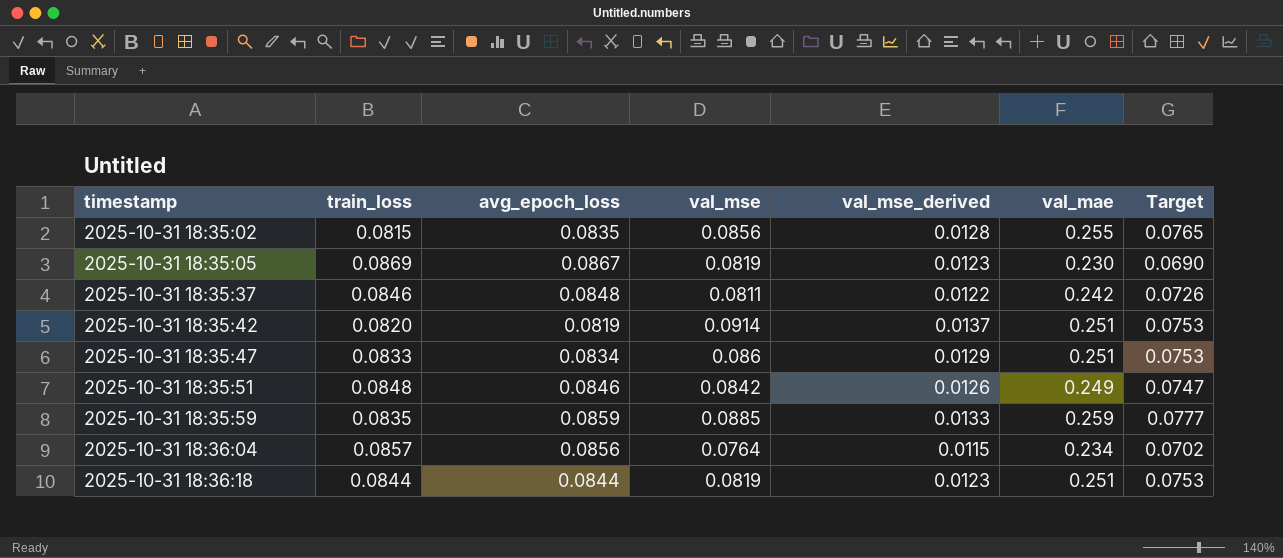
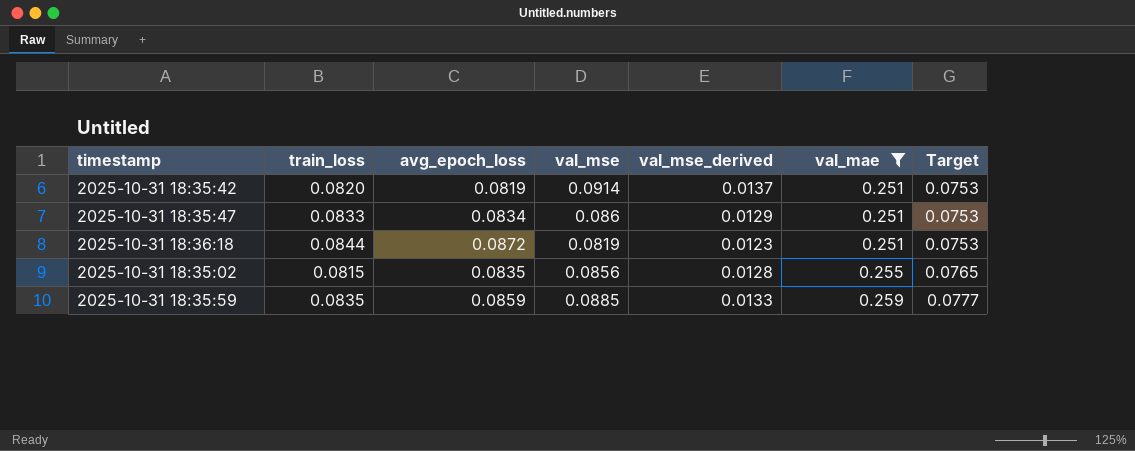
filter: none -> val_mae >= 0.251
row order: timestamp ascending -> val_mae ascending
2025-10-31 18:36:18 | avg_epoch_loss: 0.0844 -> 0.0872

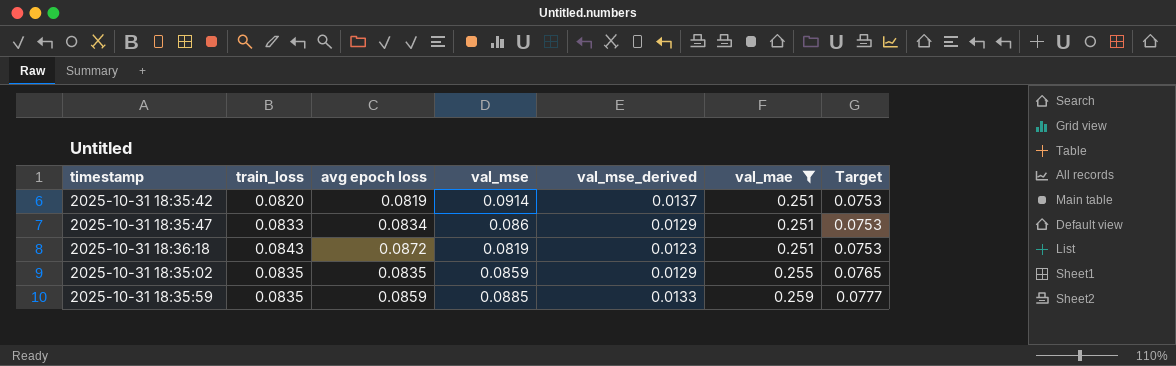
column name: avg_epoch_loss -> avg epoch loss
2025-10-31 18:36:18 | train_loss: 0.0844 -> 0.0843
2025-10-31 18:35:02 | train_loss: 0.0815 -> 0.0835
2025-10-31 18:35:02 | val_mse: 0.0856 -> 0.0859
2025-10-31 18:35:02 | val_mse_derived: 0.0128 -> 0.0129

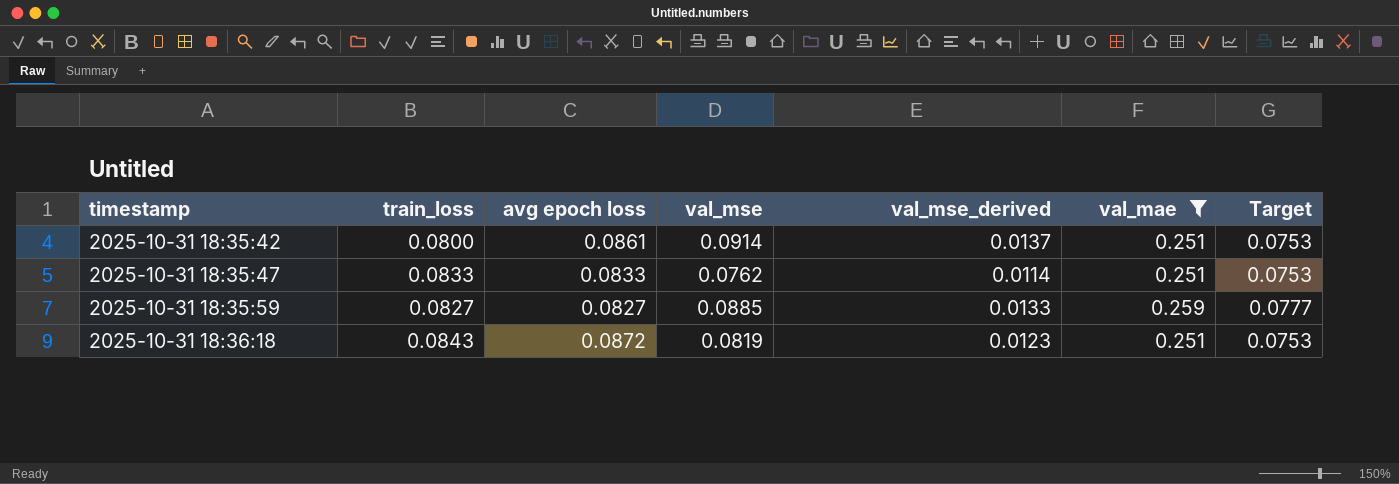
row order: val_mae ascending -> timestamp ascending
row 2025-10-31 18:35:02: 0.0835 | 0.0835 | 0.0859 | 0.0129 | 0.255 | 0.0765 -> none
2025-10-31 18:35:42 | train_loss: 0.0820 -> 0.0800
2025-10-31 18:35:42 | avg epoch loss: 0.0819 -> 0.0861
2025-10-31 18:35:47 | avg epoch loss: 0.0834 -> 0.0833
2025-10-31 18:35:47 | val_mse: 0.086 -> 0.0762
2025-10-31 18:35:47 | val_mse_derived: 0.0129 -> 0.0114
2025-10-31 18:35:59 | train_loss: 0.0835 -> 0.0827
2025-10-31 18:35:59 | avg epoch loss: 0.0859 -> 0.0827

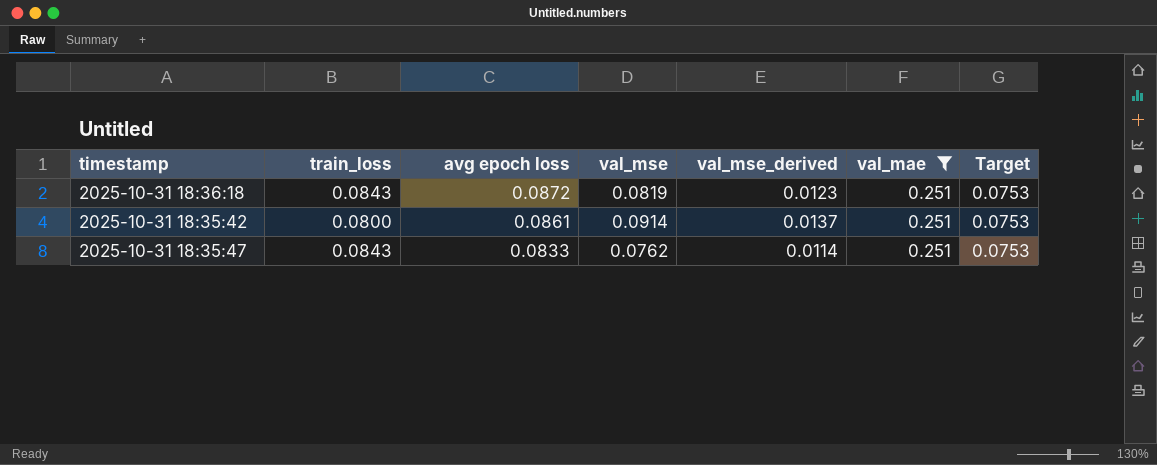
row order: timestamp ascending -> avg epoch loss descending
row 2025-10-31 18:35:59: 0.0827 | 0.0827 | 0.0885 | 0.0133 | 0.259 | 0.0777 -> none
2025-10-31 18:35:47 | train_loss: 0.0833 -> 0.0843

